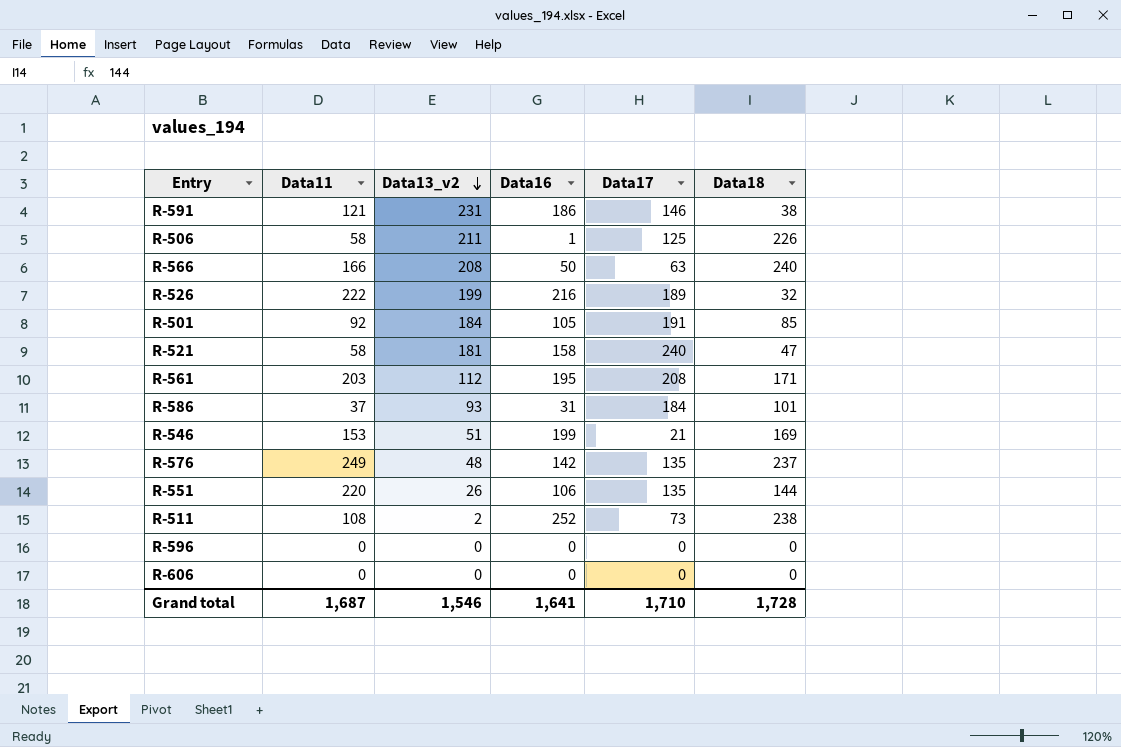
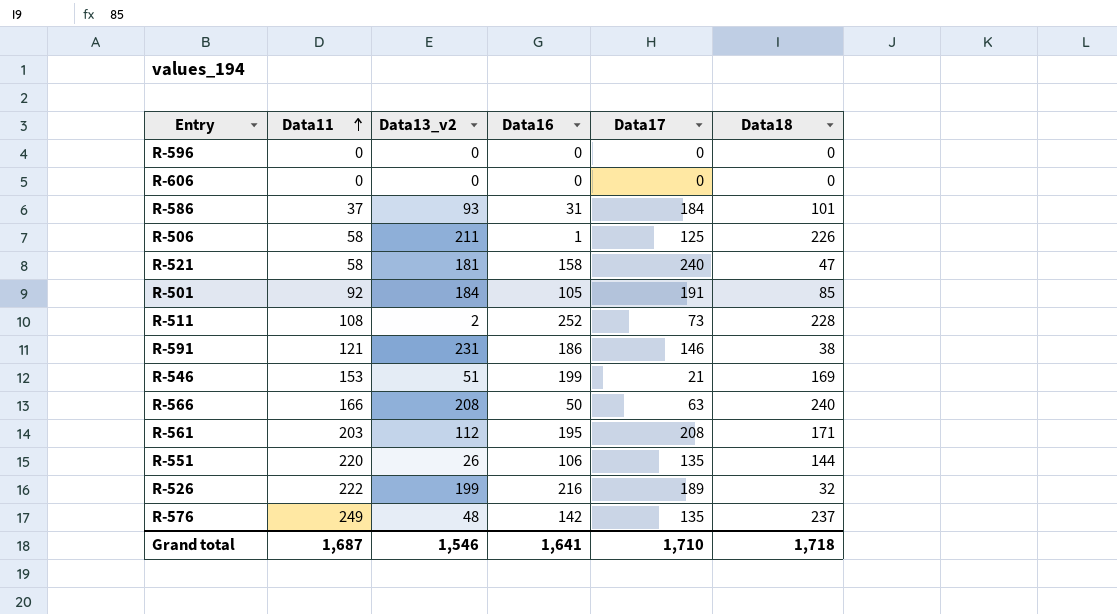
row order: Data13_v2 descending -> Data11 ascending
R-511 | Data18: 238 -> 228
Grand total | Data18: 1,728 -> 1,718

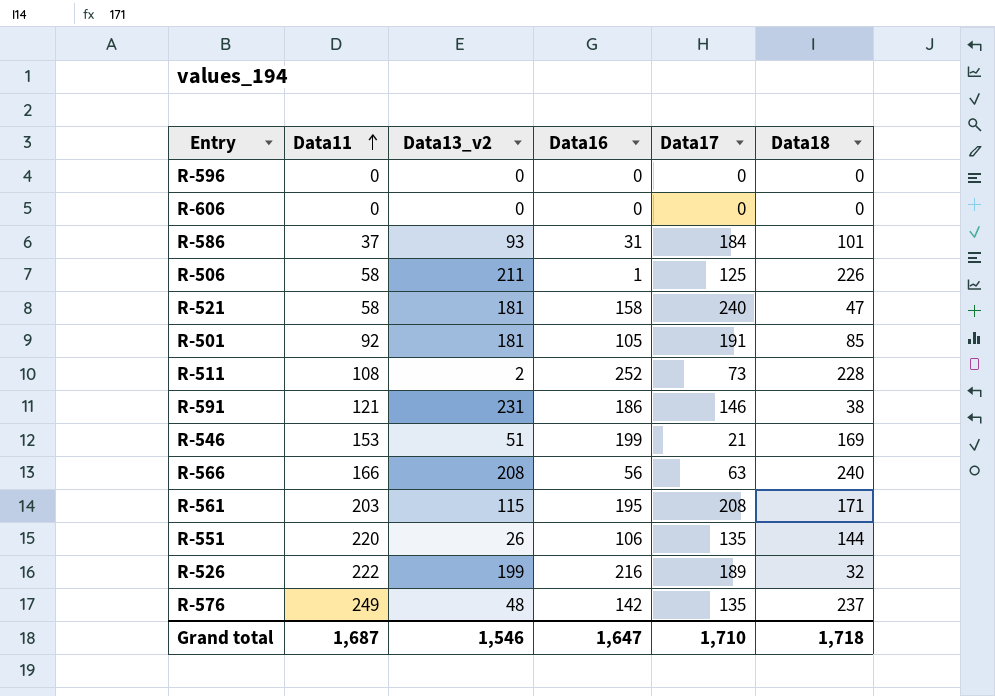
R-501 | Data13_v2: 184 -> 181
R-566 | Data16: 50 -> 56
R-561 | Data13_v2: 112 -> 115
Grand total | Data16: 1,641 -> 1,647

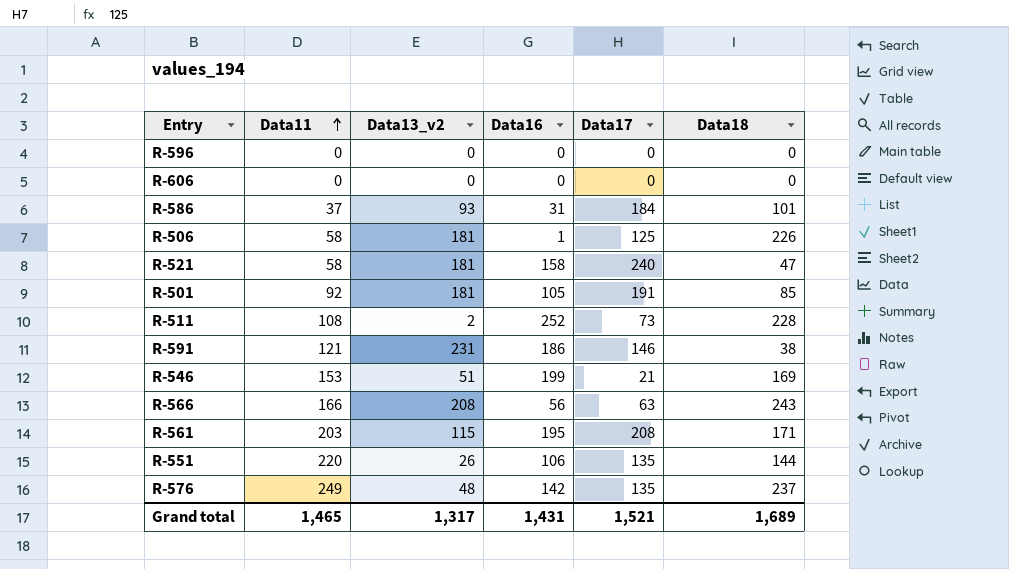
row R-526: 222 | 199 | 216 | 189 | 32 -> none
R-506 | Data13_v2: 211 -> 181
R-566 | Data18: 240 -> 243
Grand total | Data11: 1,687 -> 1,465
Grand total | Data13_v2: 1,546 -> 1,317
Grand total | Data16: 1,647 -> 1,431
Grand total | Data17: 1,710 -> 1,521
Grand total | Data18: 1,718 -> 1,689

